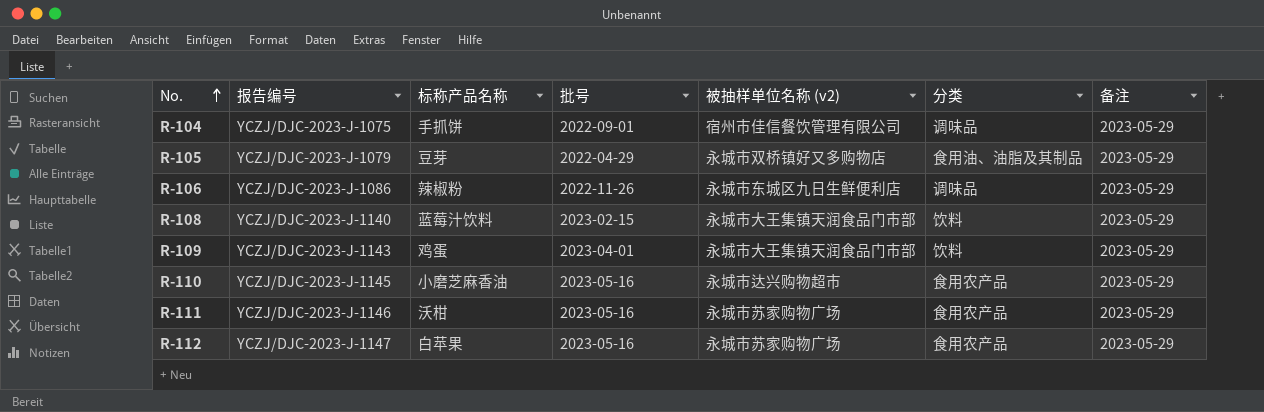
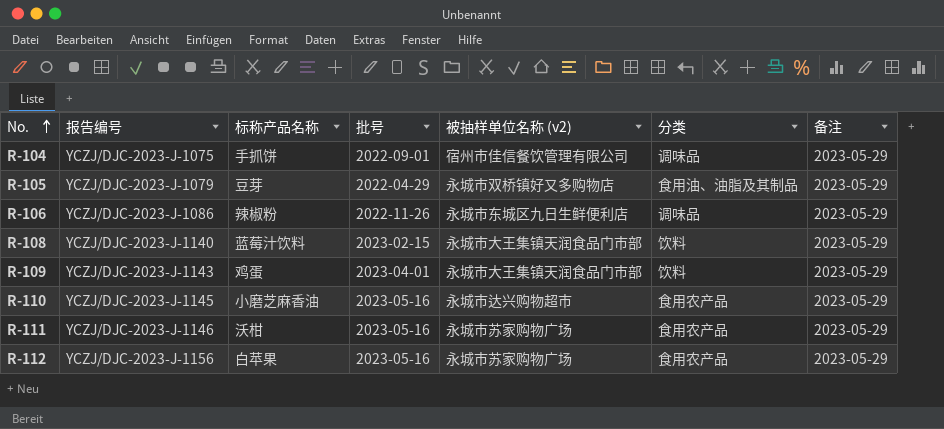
R-112 | 报告编号: YCZJ/DJC-2023-J-1147 -> YCZJ/DJC-2023-J-1156

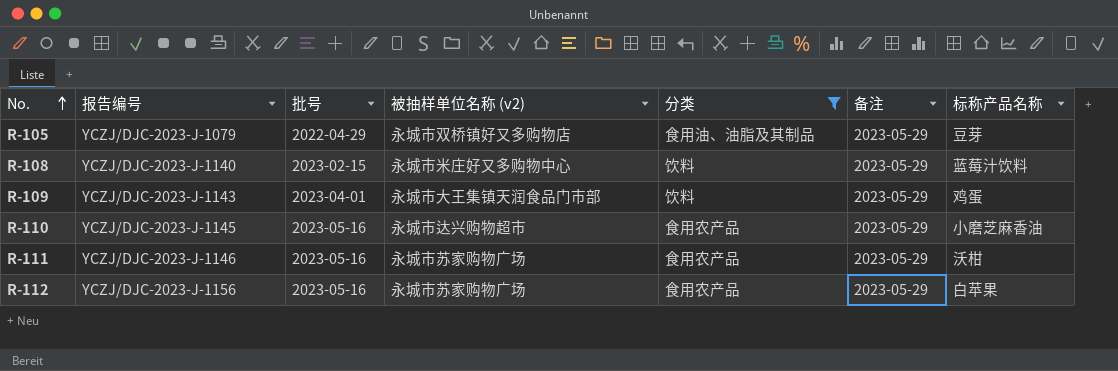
filter: none -> 分类 != 调味品
column 标称产品名称 | position: 3 -> 7
R-108 | 被抽样单位名称 (v2): 永城市大王集镇天润食品门市部 -> 永城市米庄好又多购物中心

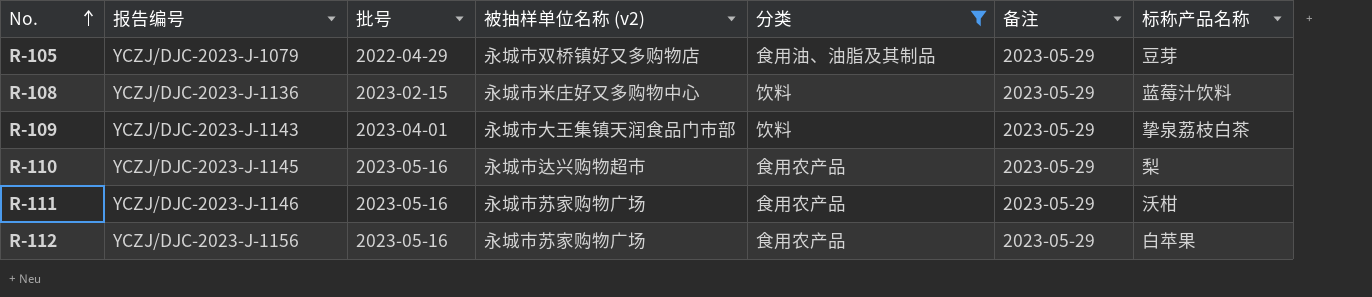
R-108 | 报告编号: YCZJ/DJC-2023-J-1140 -> YCZJ/DJC-2023-J-1136
R-109 | 标称产品名称: 鸡蛋 -> 挚泉荔枝白茶
R-110 | 标称产品名称: 小磨芝麻香油 -> 梨

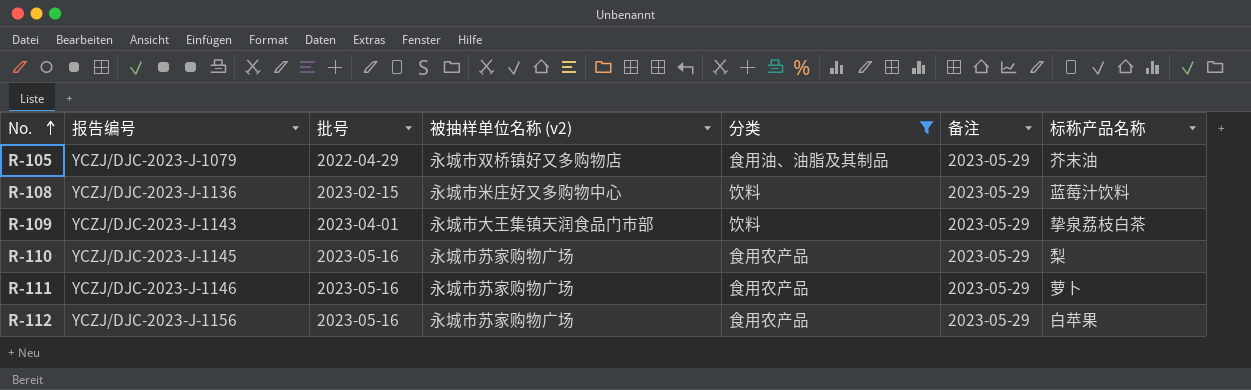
R-105 | 标称产品名称: 豆芽 -> 芥末油
R-110 | 被抽样单位名称 (v2): 永城市达兴购物超市 -> 永城市苏家购物广场
R-111 | 标称产品名称: 沃柑 -> 萝卜

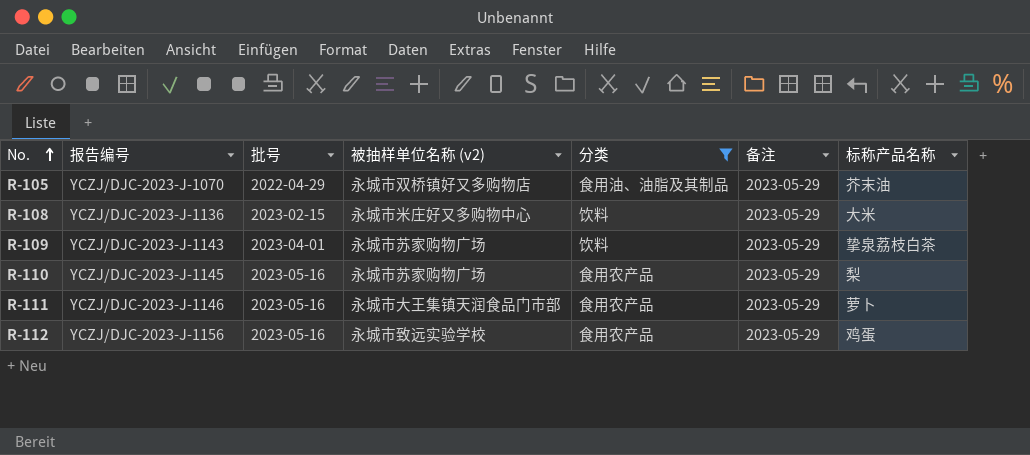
R-105 | 报告编号: YCZJ/DJC-2023-J-1079 -> YCZJ/DJC-2023-J-1070
R-108 | 标称产品名称: 蓝莓汁饮料 -> 大米
R-109 | 被抽样单位名称 (v2): 永城市大王集镇天润食品门市部 -> 永城市苏家购物广场
R-111 | 被抽样单位名称 (v2): 永城市苏家购物广场 -> 永城市大王集镇天润食品门市部
R-112 | 被抽样单位名称 (v2): 永城市苏家购物广场 -> 永城市致远实验学校
R-112 | 标称产品名称: 白苹果 -> 鸡蛋

